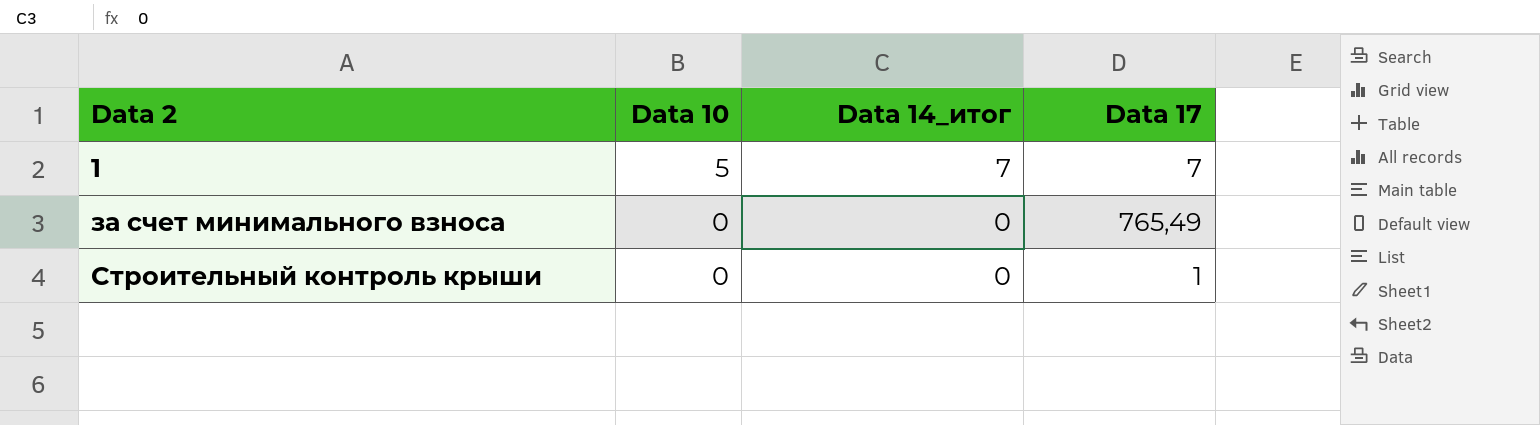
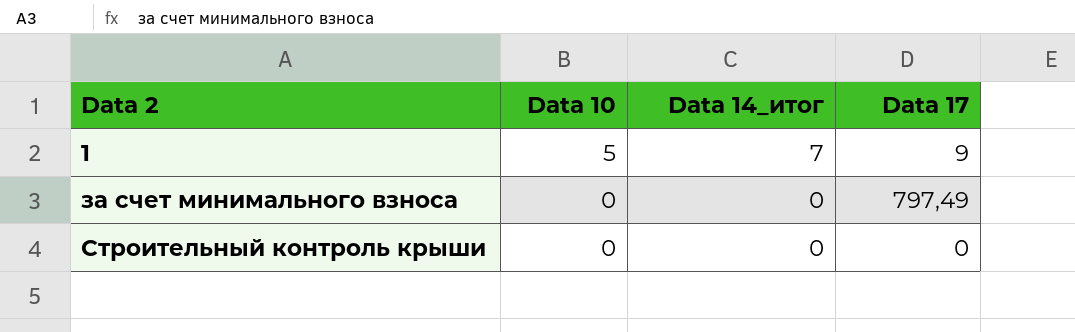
1 | Data 17: 7 -> 9
за счет минимального взноса | Data 17: 765,49 -> 797,49
Строительный контроль крыши | Data 17: 1 -> 0

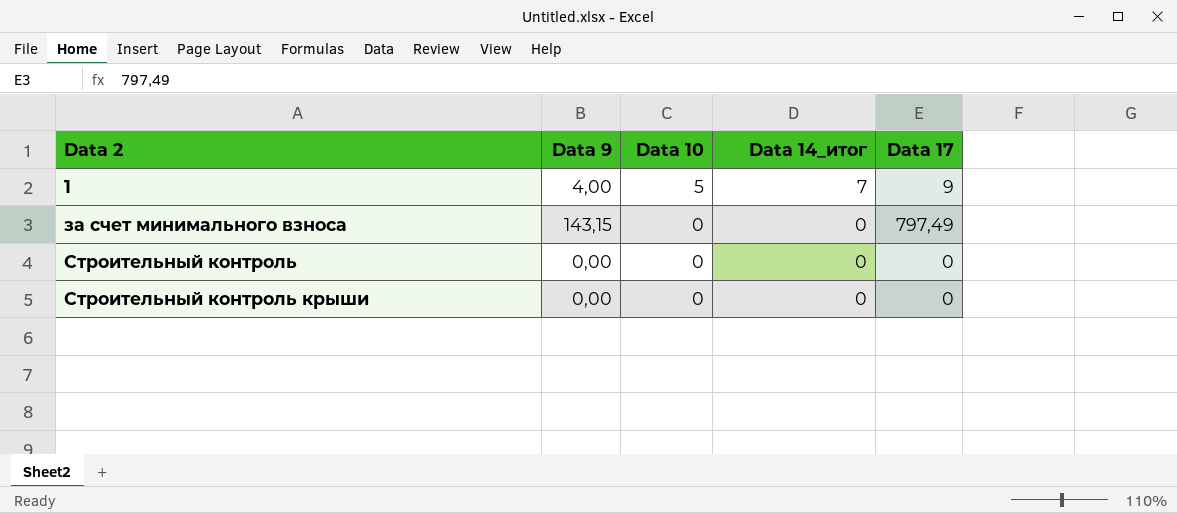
column Data 9 | position: none -> 2
row Строительный контроль: none -> 0,00 | 0 | 0 | 0

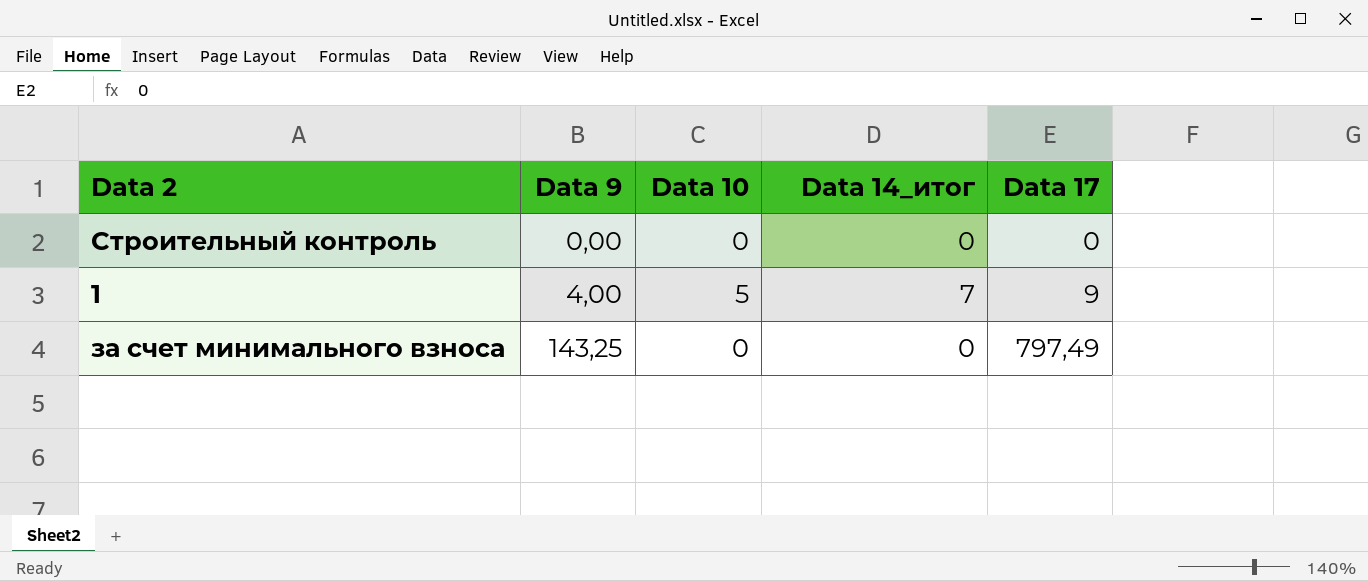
row order: Data 2 ascending -> Data 9 ascending
row Строительный контроль крыши: 0,00 | 0 | 0 | 0 -> none
за счет минимального взноса | Data 9: 143,15 -> 143,25

